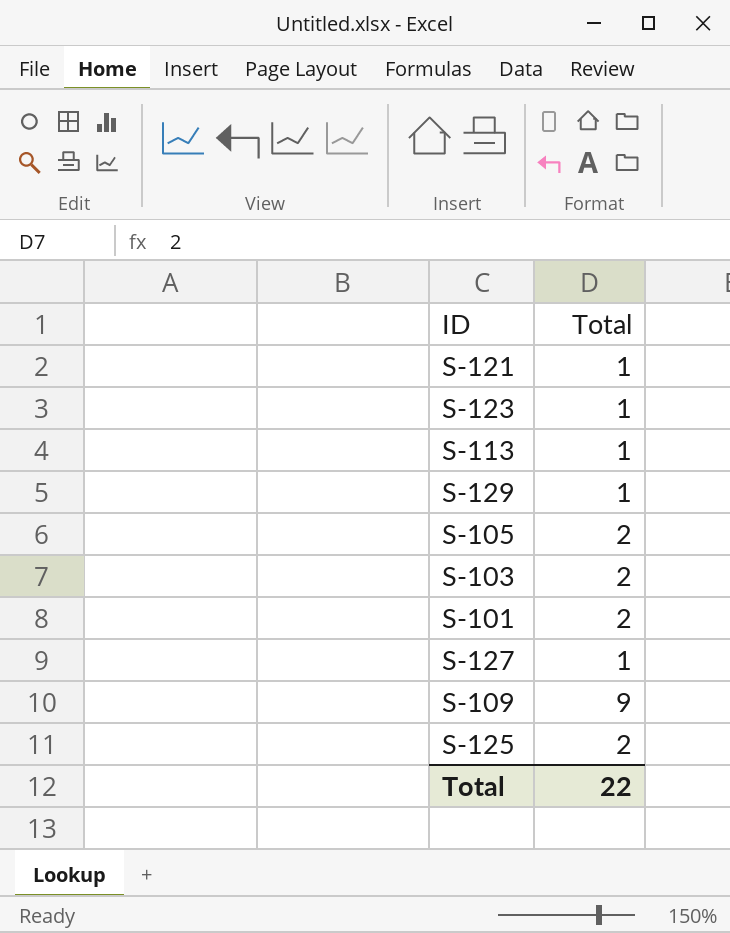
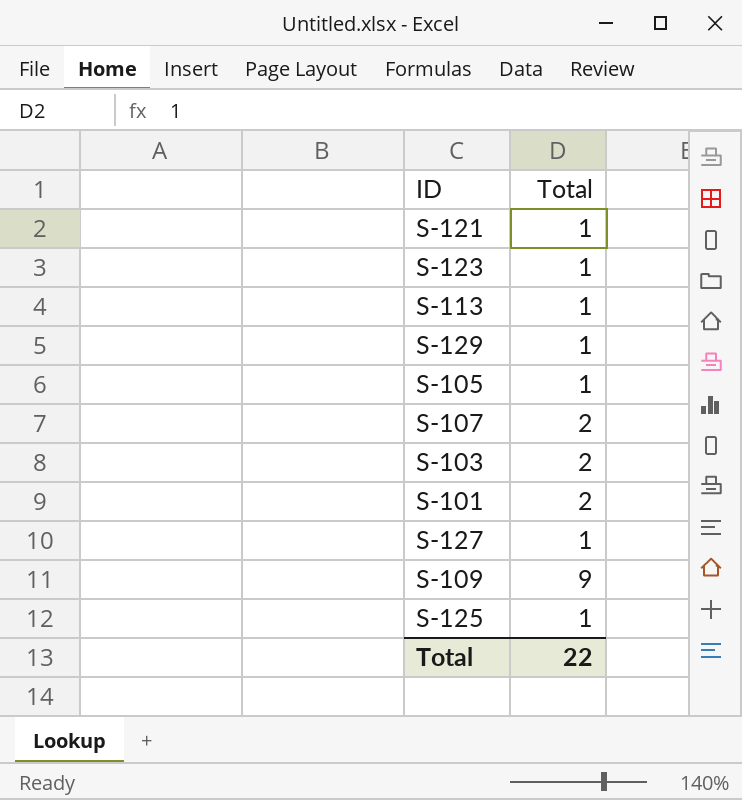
S-105 | Total: 2 -> 1
row S-107: none -> 2
S-125 | Total: 2 -> 1

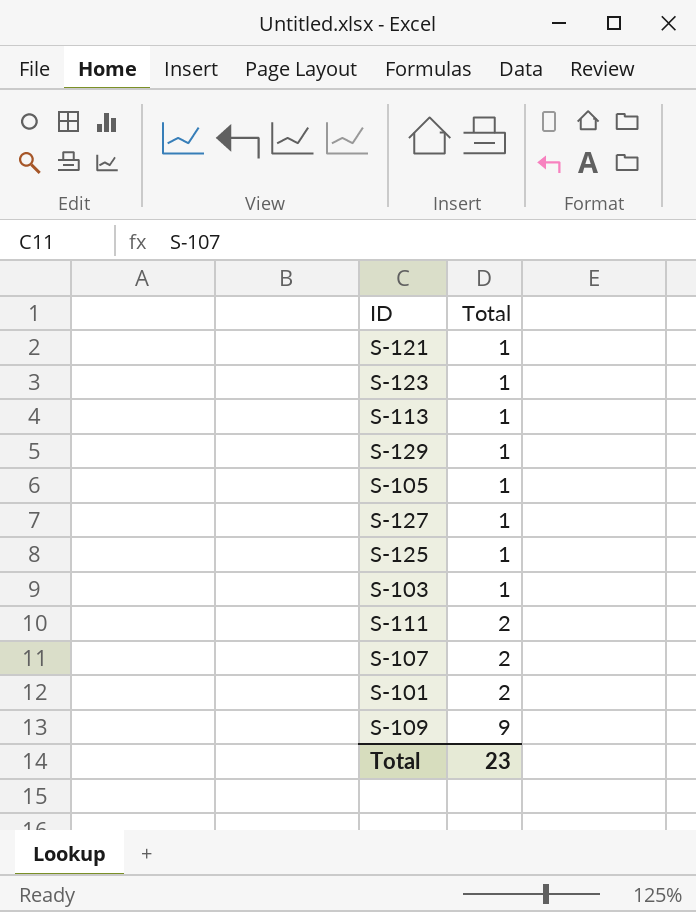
row order: none -> Total ascending
S-103 | Total: 2 -> 1
row S-111: none -> 2
Total | Total: 22 -> 23

